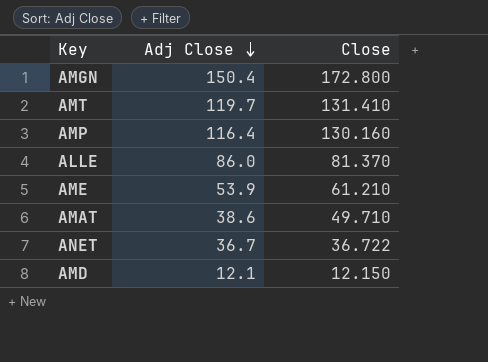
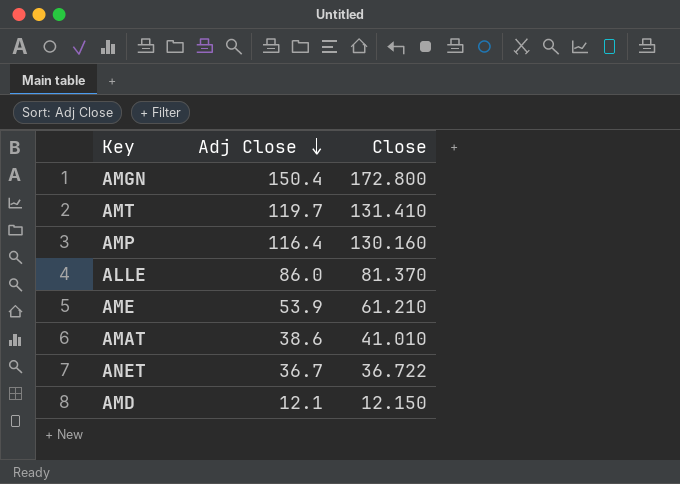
AMAT | Close: 49.710 -> 41.010

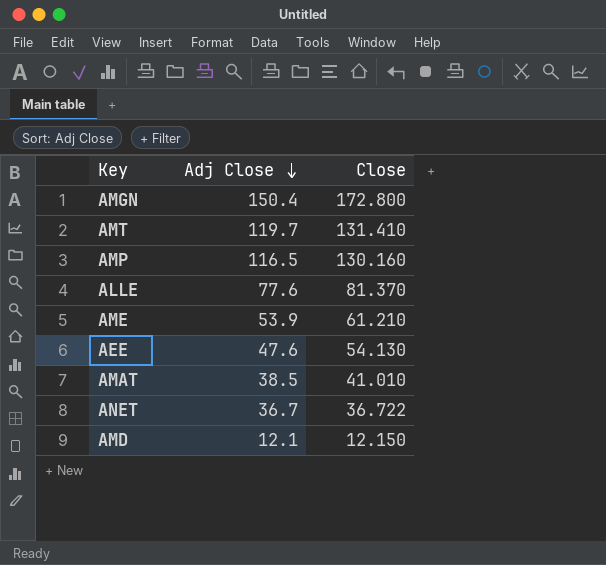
AMP | Adj Close: 116.4 -> 116.5
ALLE | Adj Close: 86.0 -> 77.6
row AEE: none -> 47.6 | 54.130
AMAT | Adj Close: 38.6 -> 38.5

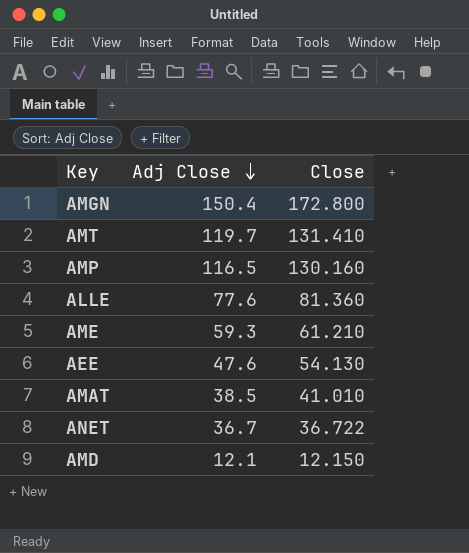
ALLE | Close: 81.370 -> 81.360
AME | Adj Close: 53.9 -> 59.3

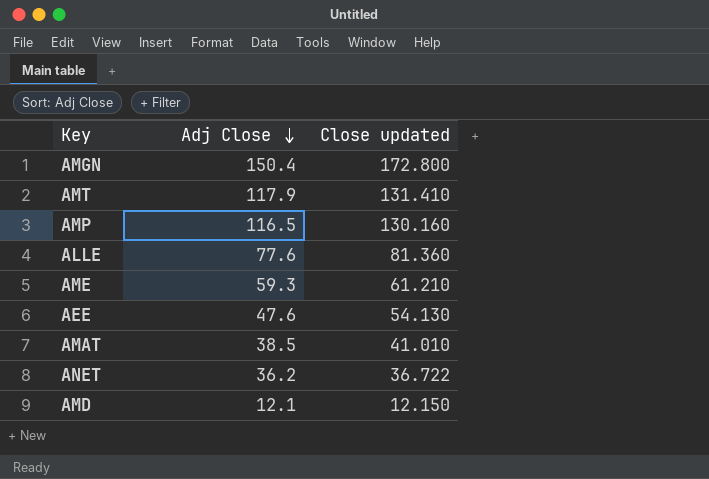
column name: Close -> Close updated
AMT | Adj Close: 119.7 -> 117.9
ANET | Adj Close: 36.7 -> 36.2

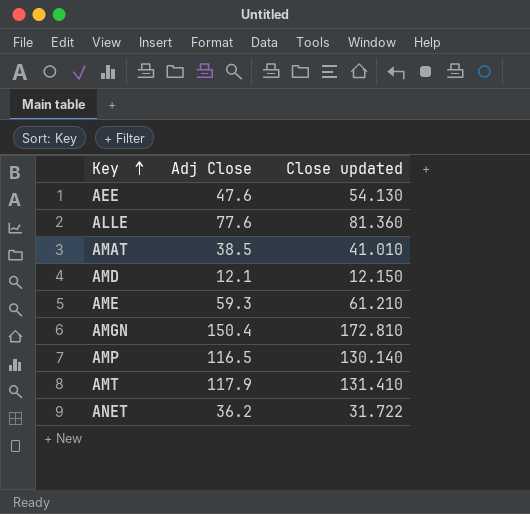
row order: Adj Close descending -> Key ascending
AMGN | Close updated: 172.800 -> 172.810
AMP | Close updated: 130.160 -> 130.140
ANET | Close updated: 36.722 -> 31.722

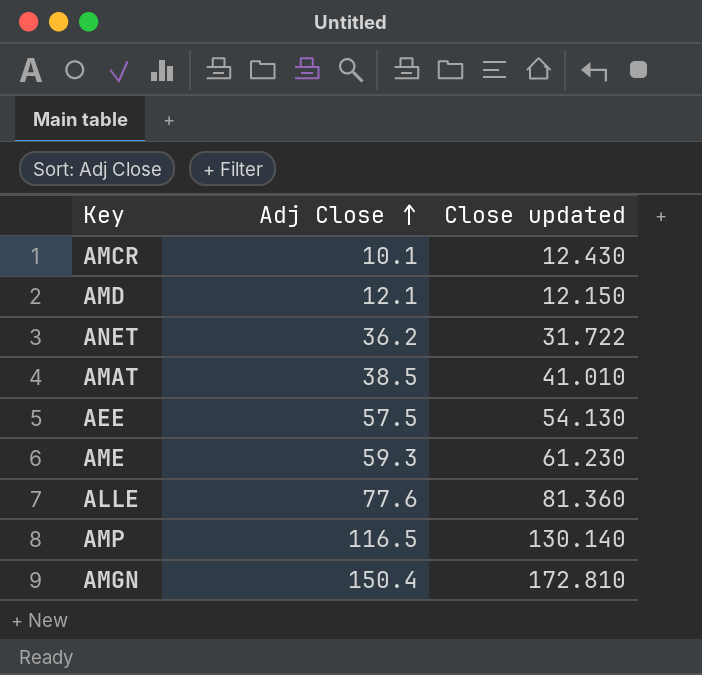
row order: Key ascending -> Adj Close ascending
row AMT: 117.9 | 131.410 -> none
row AMCR: none -> 10.1 | 12.430
AEE | Adj Close: 47.6 -> 57.5
AME | Close updated: 61.210 -> 61.230

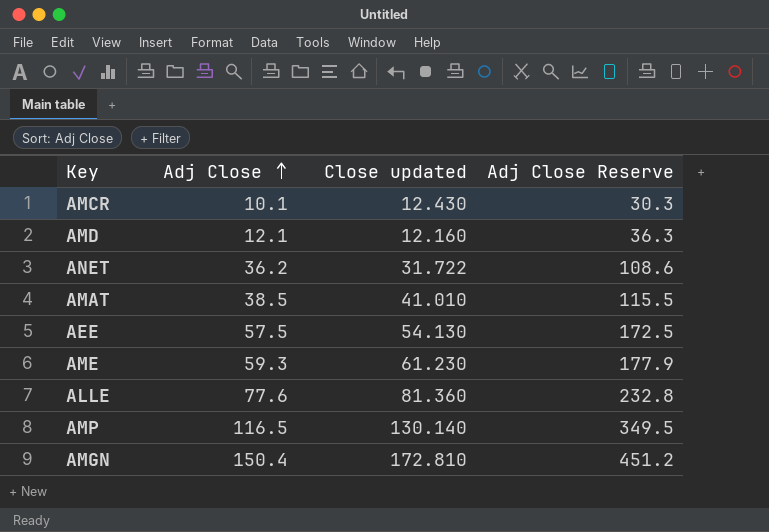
column Adj Close Reserve | formula: none -> [Adj Close] * 3
AMD | Close updated: 12.150 -> 12.160

